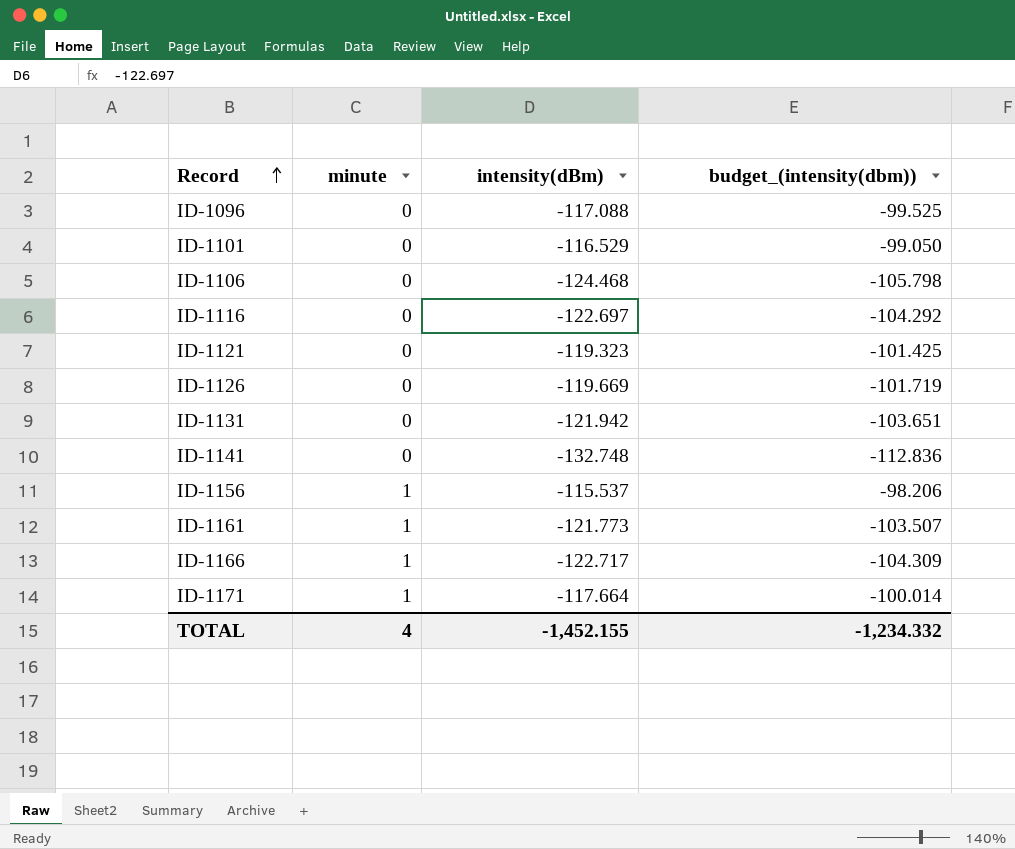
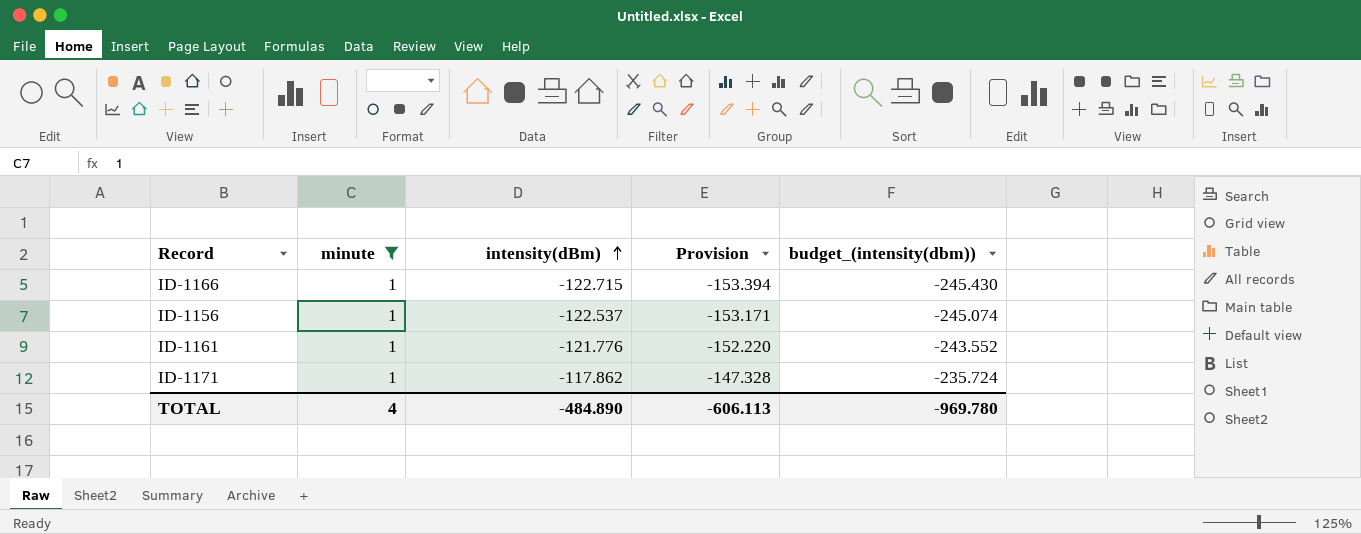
filter: none -> minute = 1
row order: Record ascending -> intensity(dBm) ascending
column Provision | formula: none -> [intensity(dBm)] * 1.25
column budget_(intensity(dbm)) | formula: [intensity(dBm)] * 0.85 -> [intensity(dBm)] * 2
ID-1166 | intensity(dBm): -122.717 -> -122.715
ID-1156 | intensity(dBm): -115.537 -> -122.537
ID-1161 | intensity(dBm): -121.773 -> -121.776
ID-1171 | intensity(dBm): -117.664 -> -117.862
TOTAL | intensity(dBm): -1,452.155 -> -484.890
TOTAL | budget_(intensity(dbm)): -1,234.332 -> -969.780

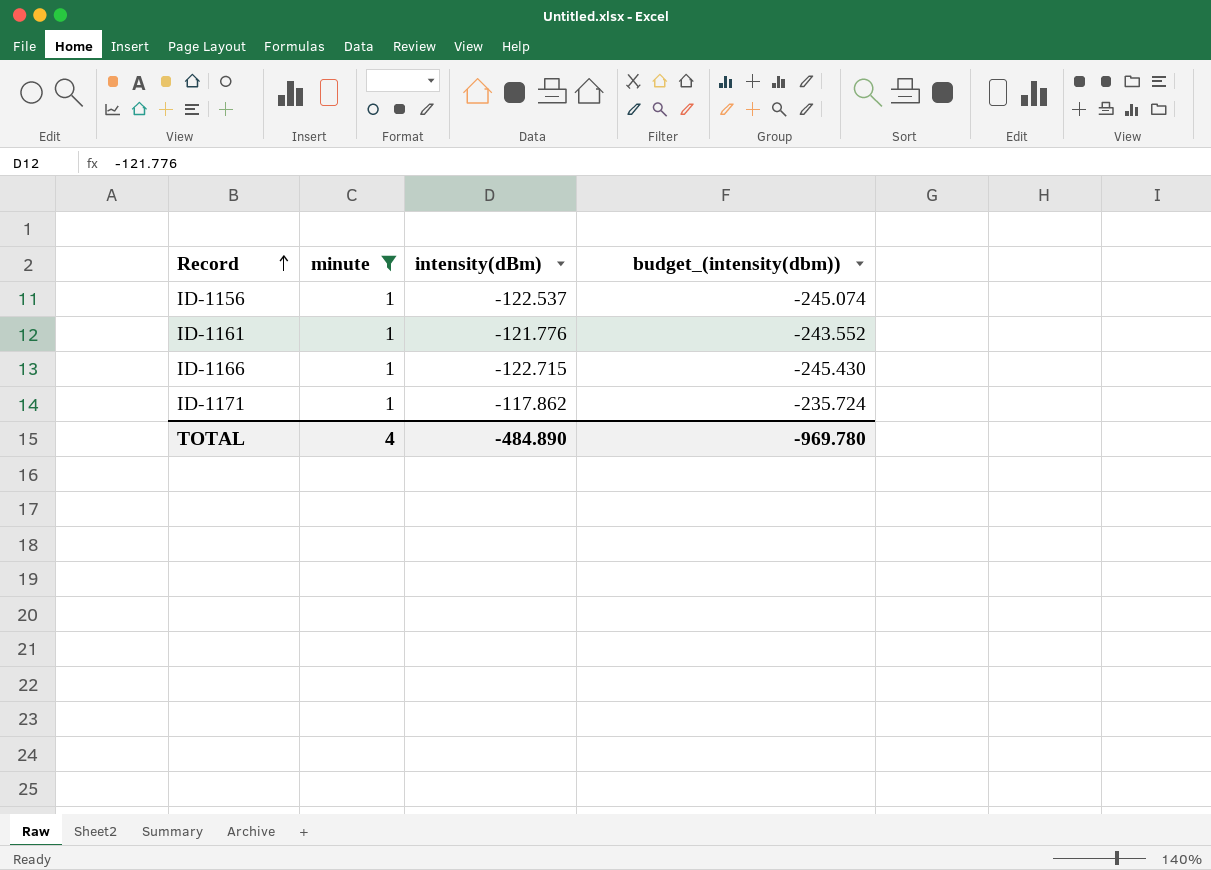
row order: intensity(dBm) ascending -> Record ascending
column Provision | formula: [intensity(dBm)] * 1.25 -> none

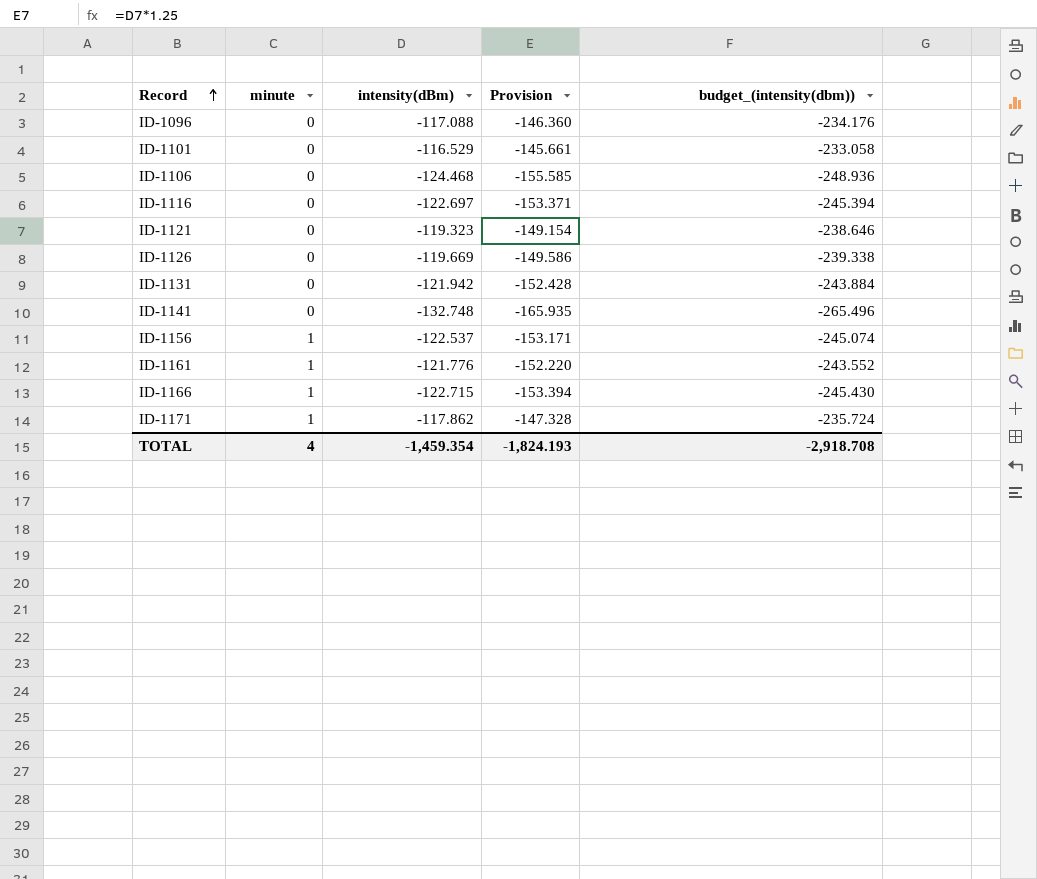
filter: minute = 1 -> none
column Provision | formula: none -> [intensity(dBm)] * 1.25
TOTAL | intensity(dBm): -484.890 -> -1,459.354
TOTAL | budget_(intensity(dbm)): -969.780 -> -2,918.708

